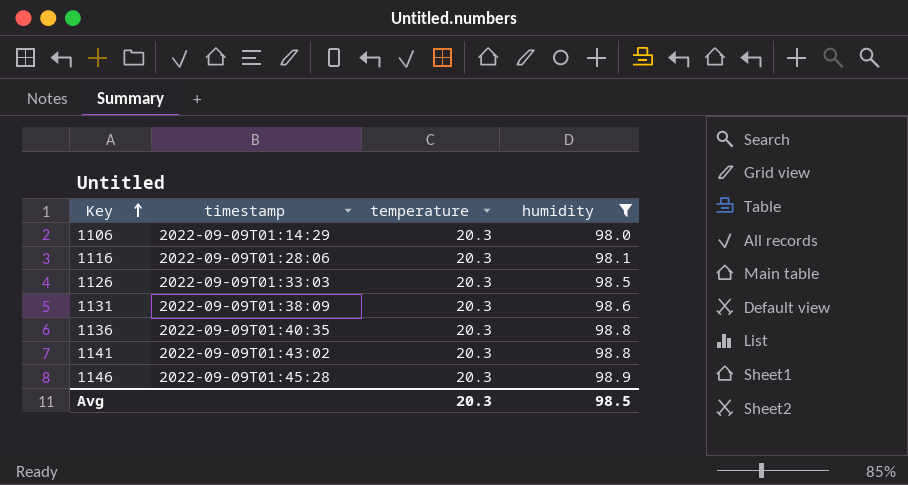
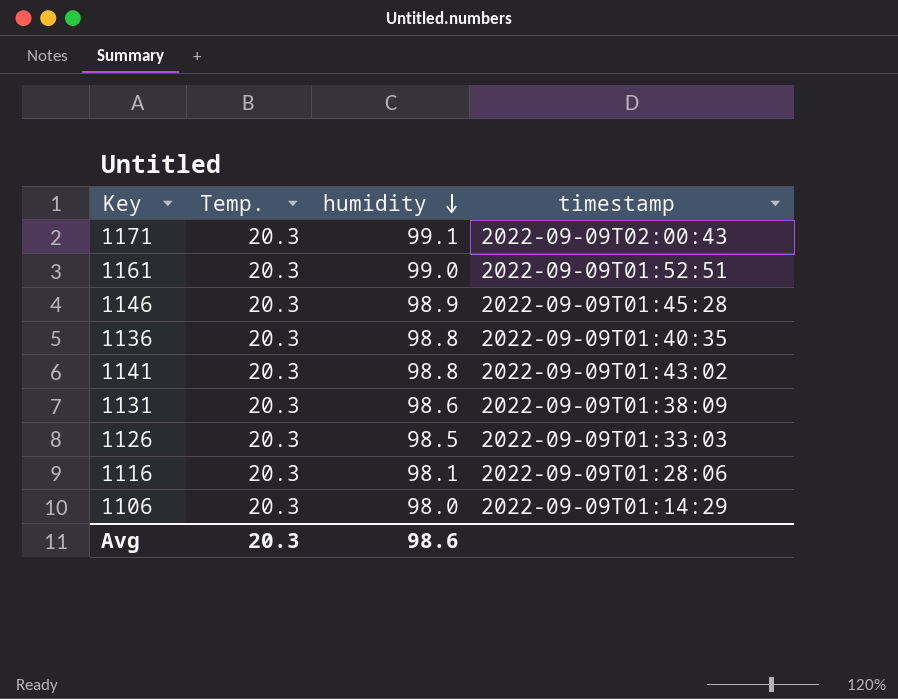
filter: humidity <= 98.9 -> none
row order: Key ascending -> humidity descending
column name: temperature -> Temp.
column timestamp | position: 2 -> 4
Avg | humidity: 98.5 -> 98.6

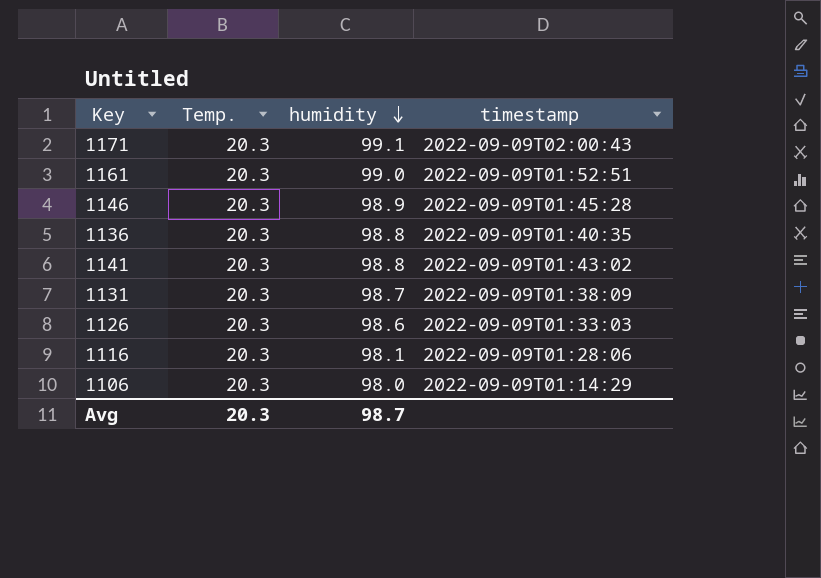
1131 | humidity: 98.6 -> 98.7
1126 | humidity: 98.5 -> 98.6
Avg | humidity: 98.6 -> 98.7

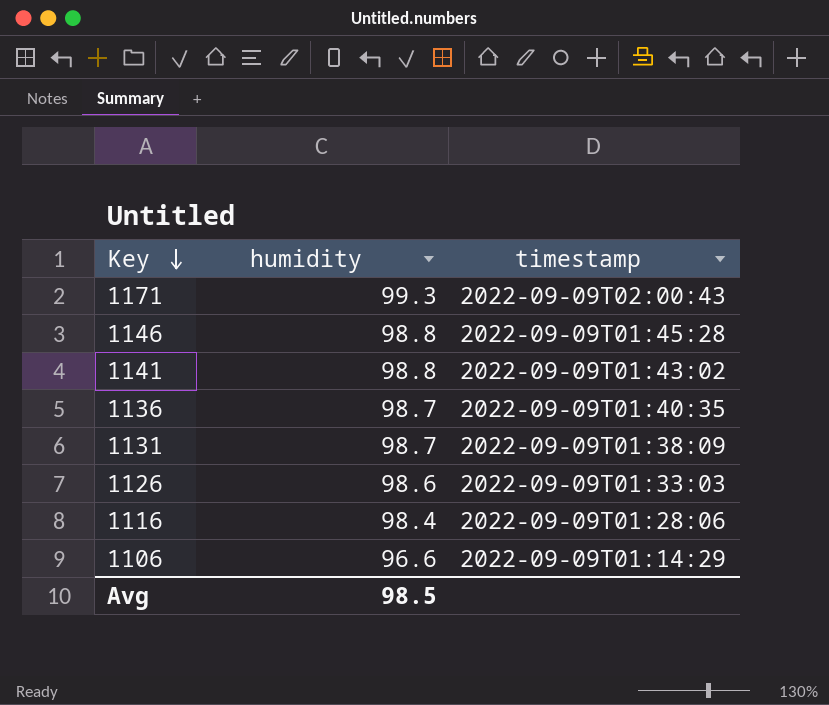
row order: humidity descending -> Key descending
column Temp. | position: 2 -> none
row 1161: 20.3 | 99.0 | 2022-09-09T01:52:51 -> none
1171 | humidity: 99.1 -> 99.3
1146 | humidity: 98.9 -> 98.8
1136 | humidity: 98.8 -> 98.7
1116 | humidity: 98.1 -> 98.4
1106 | humidity: 98.0 -> 96.6
Avg | humidity: 98.7 -> 98.5

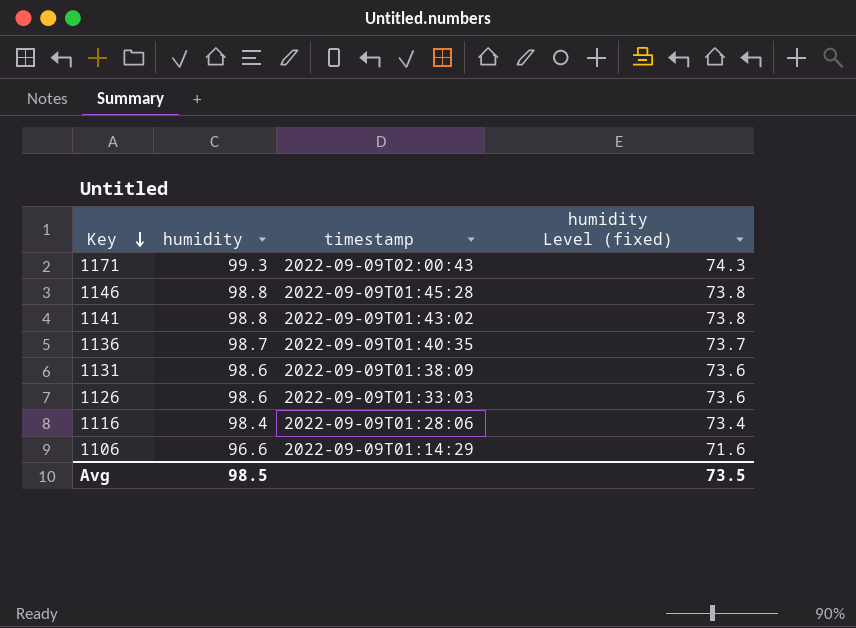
column humidity Level (fixed) | formula: none -> [humidity] - 25
1131 | humidity: 98.7 -> 98.6

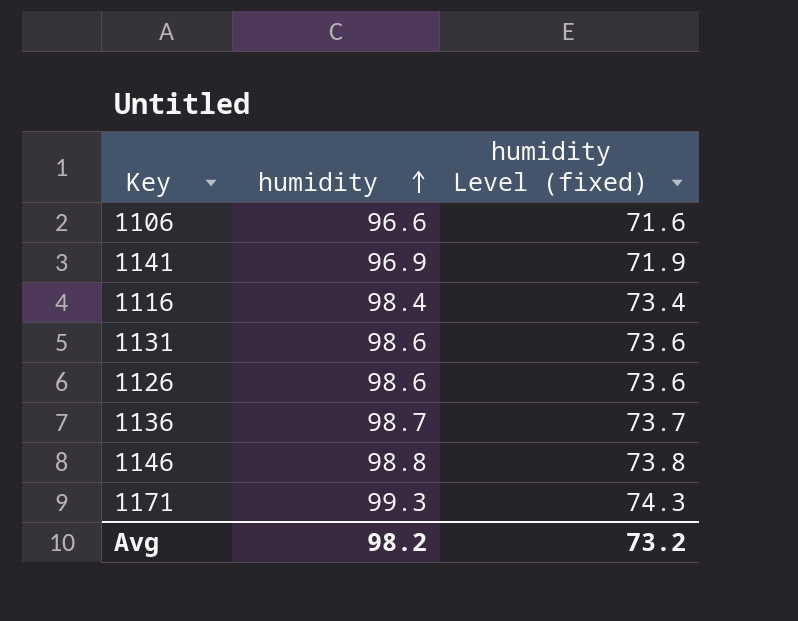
row order: Key descending -> humidity ascending
column timestamp | position: 3 -> none
1141 | humidity: 98.8 -> 96.9
1141 | humidity Level (fixed): 73.8 -> 71.9
Avg | humidity: 98.5 -> 98.2
Avg | humidity Level (fixed): 73.5 -> 73.2

